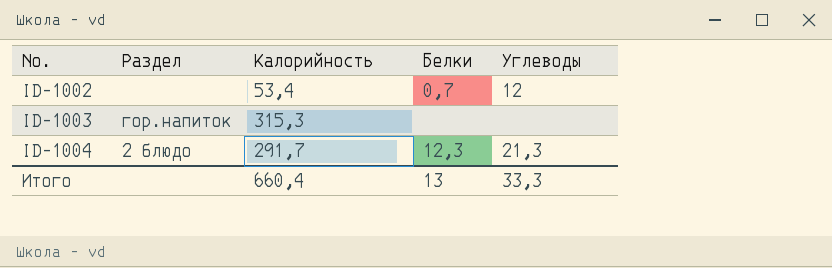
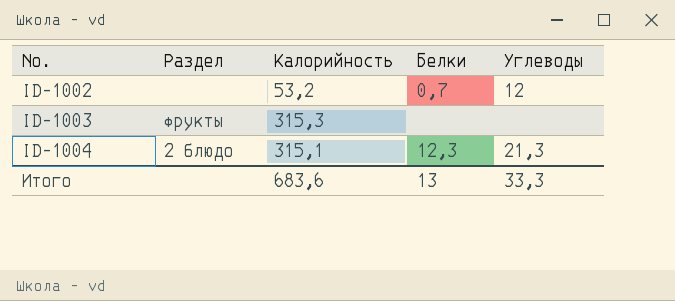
ID-1002 | Калорийность: 53,4 -> 53,2
ID-1003 | Раздел: гор.напиток -> фрукты
ID-1004 | Калорийность: 291,7 -> 315,1
Итого | Калорийность: 660,4 -> 683,6

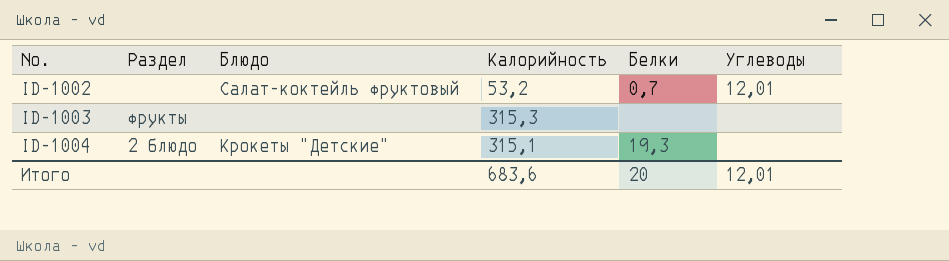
column Блюдо | position: none -> 3
ID-1002 | Углеводы: 12 -> 12,01
ID-1004 | Белки: 12,3 -> 19,3
ID-1004 | Углеводы: 21,3 -> none
Итого | Белки: 13 -> 20
Итого | Углеводы: 33,3 -> 12,01

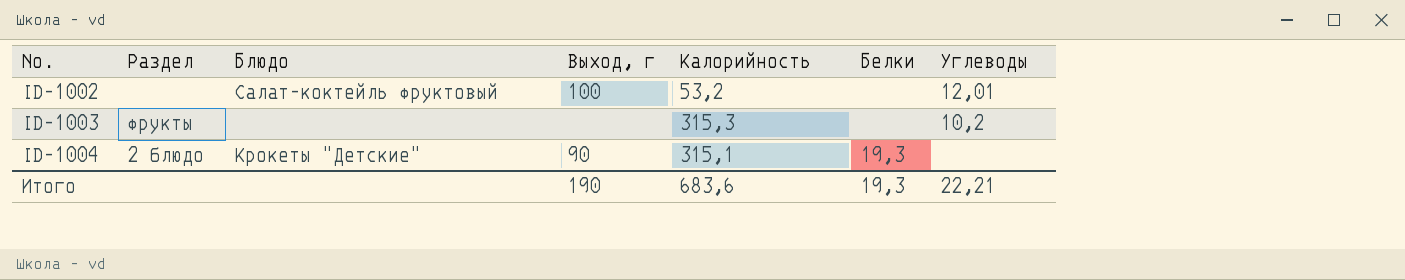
column Выход, г | position: none -> 4
ID-1002 | Белки: 0,7 -> none
ID-1003 | Углеводы: none -> 10,2
Итого | Белки: 20 -> 19,3
Итого | Углеводы: 12,01 -> 22,21

